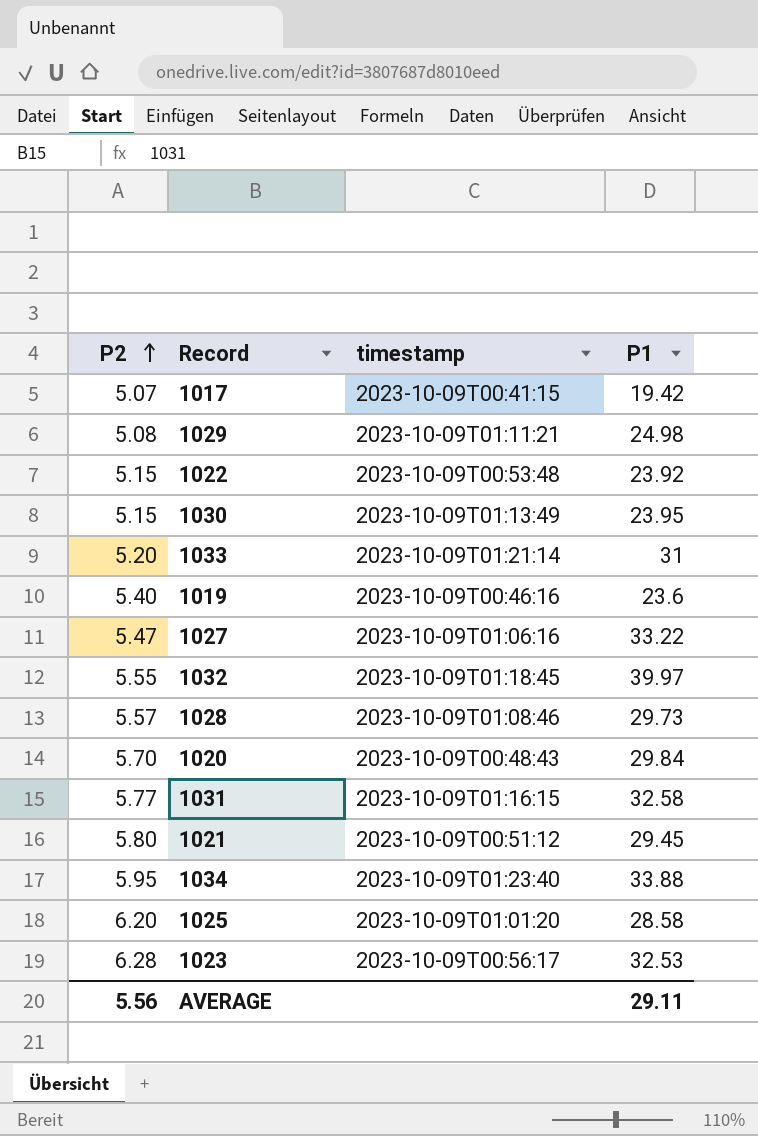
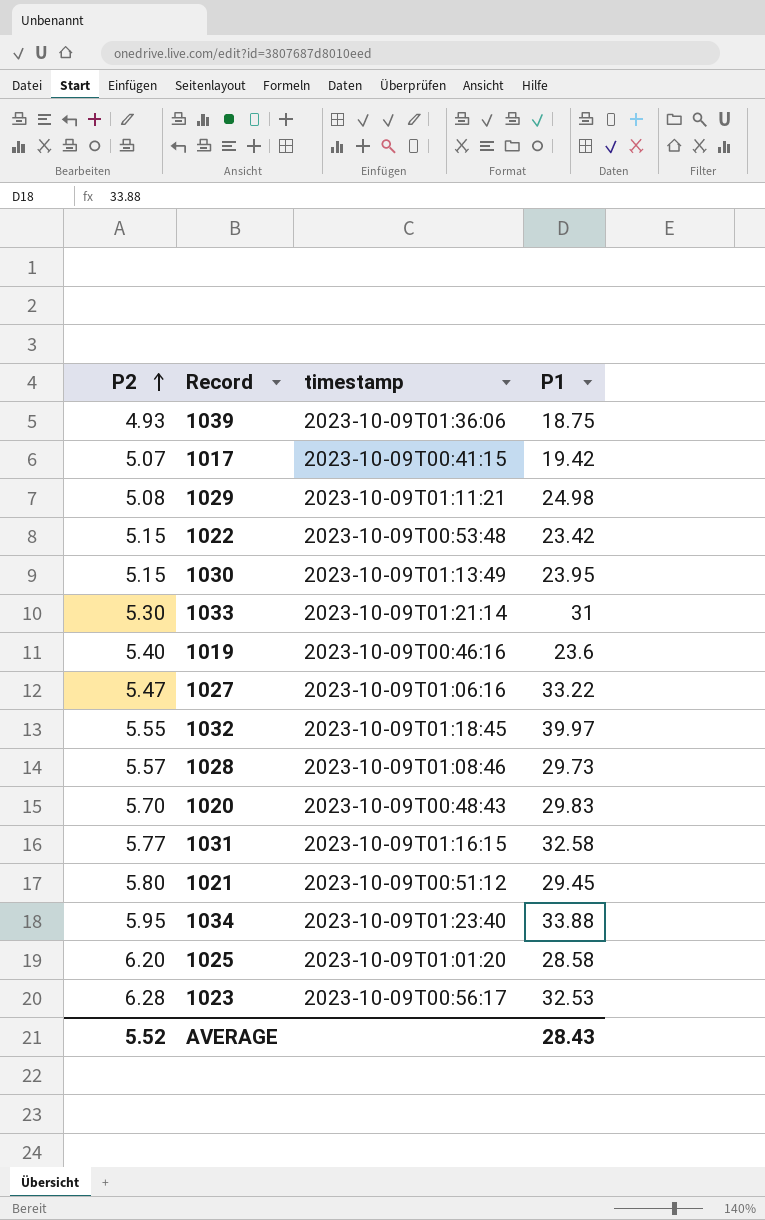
row 1039: none -> 4.93 | 2023-10-09T01:36:06 | 18.75
1022 | P1: 23.92 -> 23.42
1033 | P2: 5.20 -> 5.30
1020 | P1: 29.84 -> 29.83
AVERAGE | P2: 5.56 -> 5.52
AVERAGE | P1: 29.11 -> 28.43

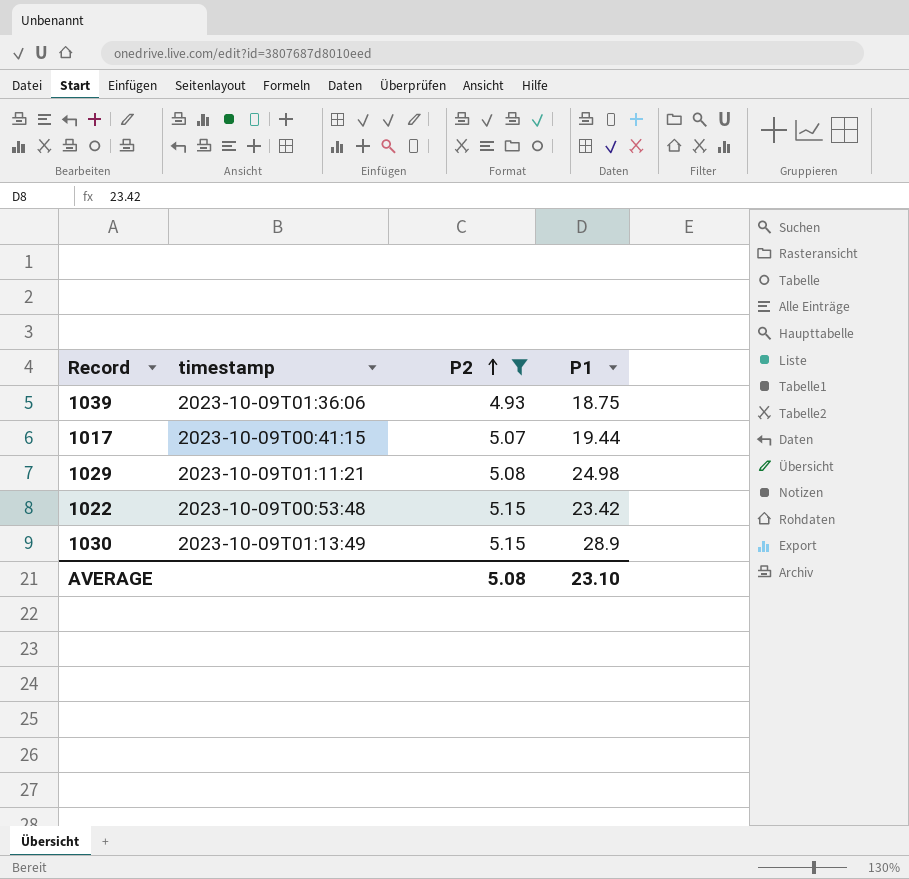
filter: none -> P2 <= 5.15
column P2 | position: 1 -> 3
1017 | P1: 19.42 -> 19.44
1030 | P1: 23.95 -> 28.9
AVERAGE | P2: 5.52 -> 5.08
AVERAGE | P1: 28.43 -> 23.10

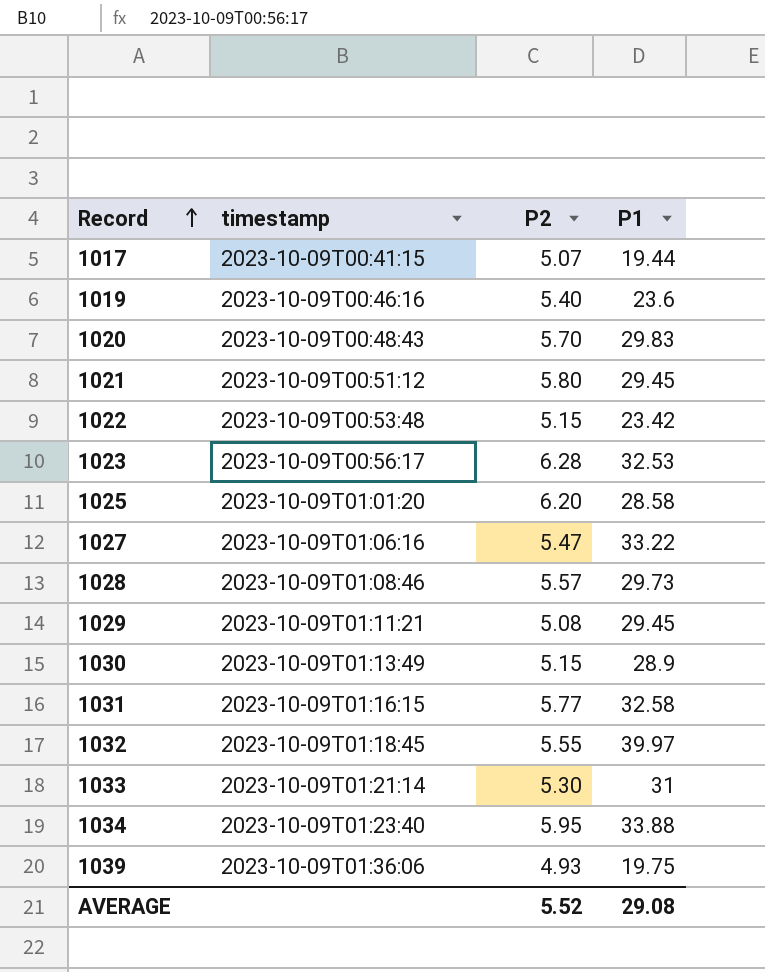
filter: P2 <= 5.15 -> none
row order: P2 ascending -> Record ascending
1029 | P1: 24.98 -> 29.45
1039 | P1: 18.75 -> 19.75
AVERAGE | P2: 5.08 -> 5.52
AVERAGE | P1: 23.10 -> 29.08

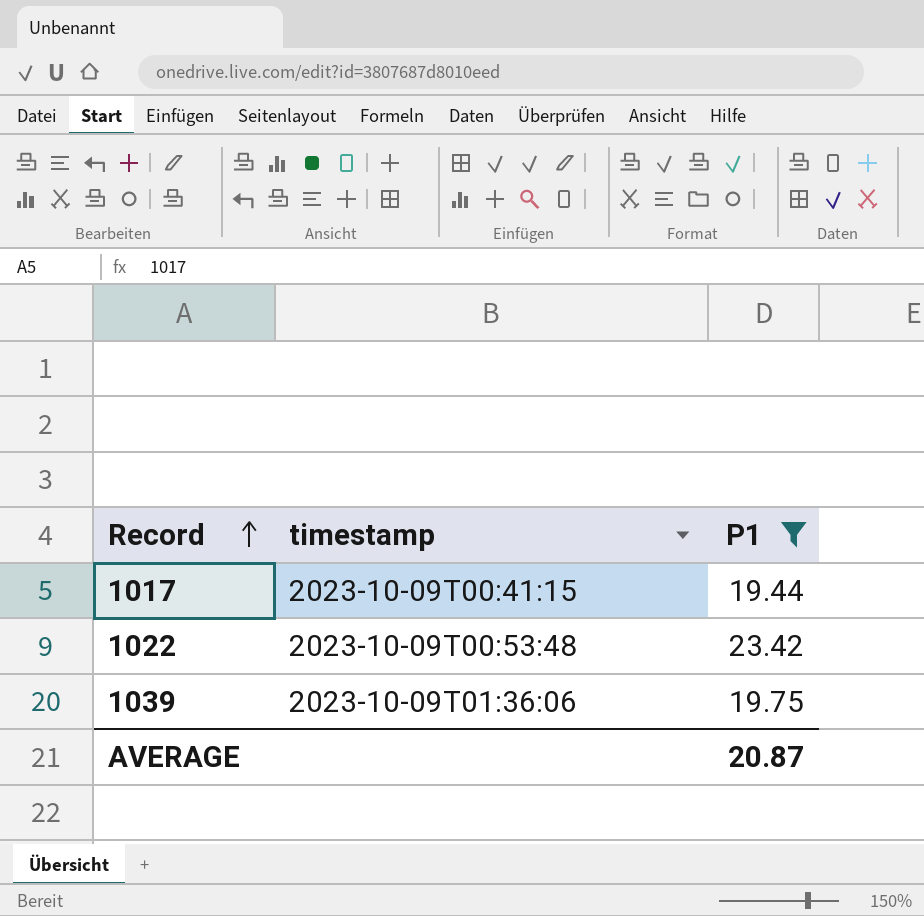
filter: none -> P1 <= 23.42
column P2 | position: 3 -> none
AVERAGE | P1: 29.08 -> 20.87

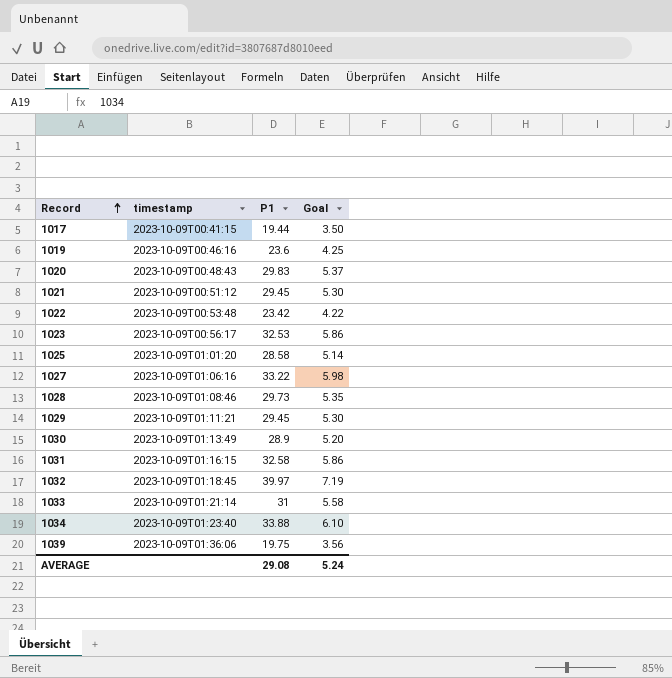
filter: P1 <= 23.42 -> none
column Goal | formula: none -> [P1] * 0.18
AVERAGE | P1: 20.87 -> 29.08

